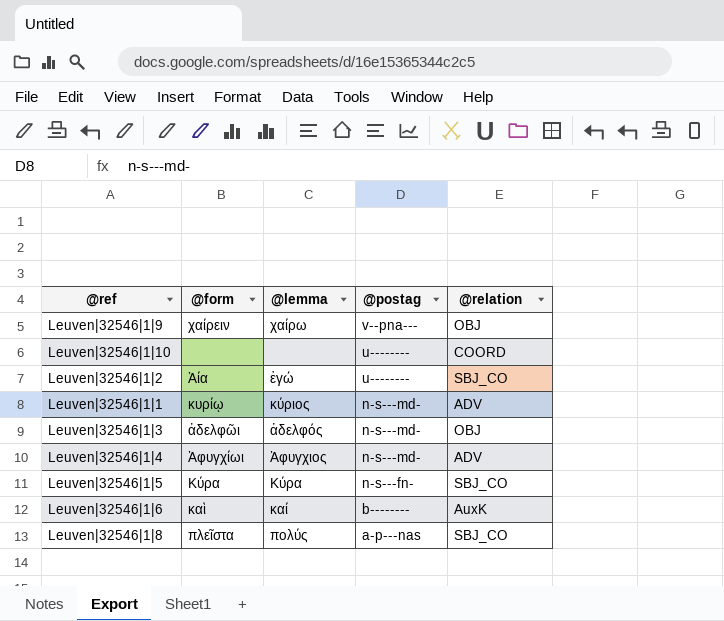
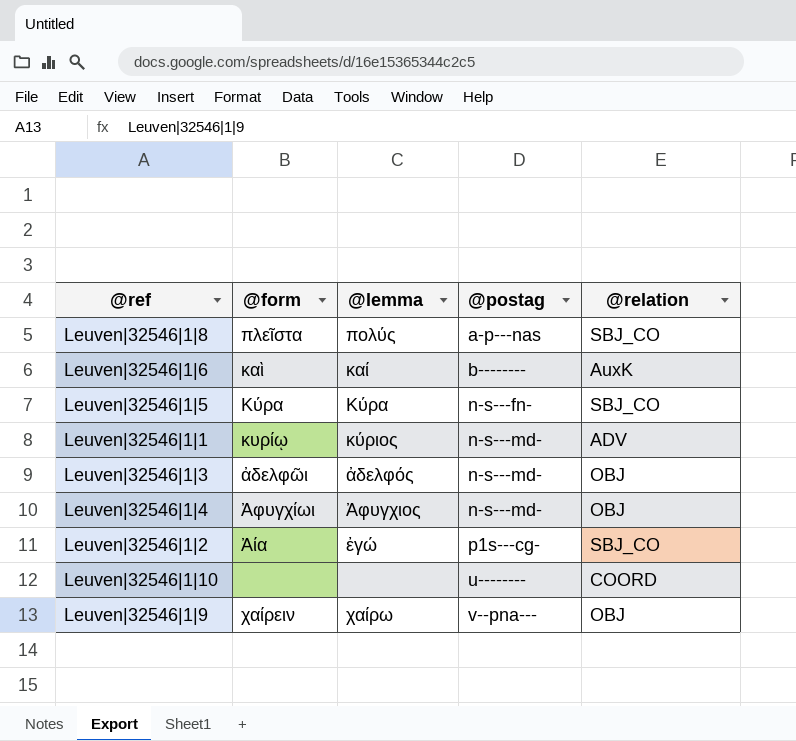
row order: @postag descending -> @postag ascending
Leuven|32546|1|4 | @relation: ADV -> OBJ
Leuven|32546|1|2 | @postag: u-------- -> p1s---cg-

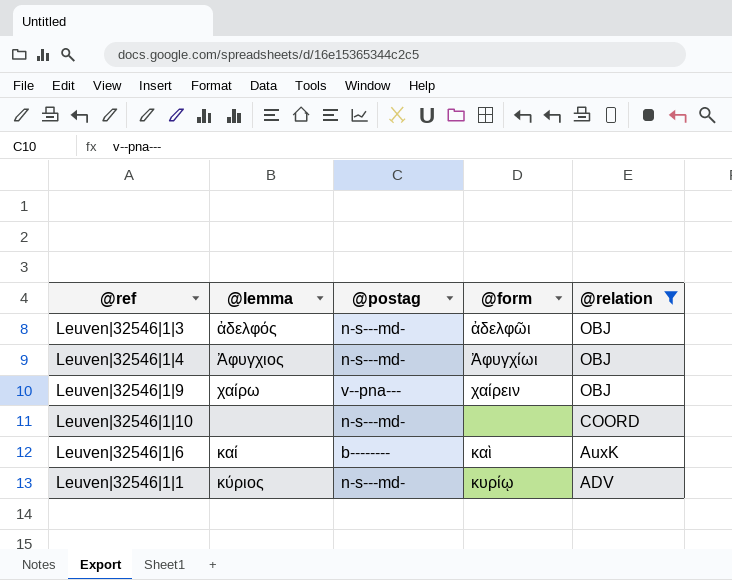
filter: none -> @relation != SBJ_CO
row order: @postag ascending -> @relation descending
column @form | position: 2 -> 4
Leuven|32546|1|10 | @postag: u-------- -> n-s---md-

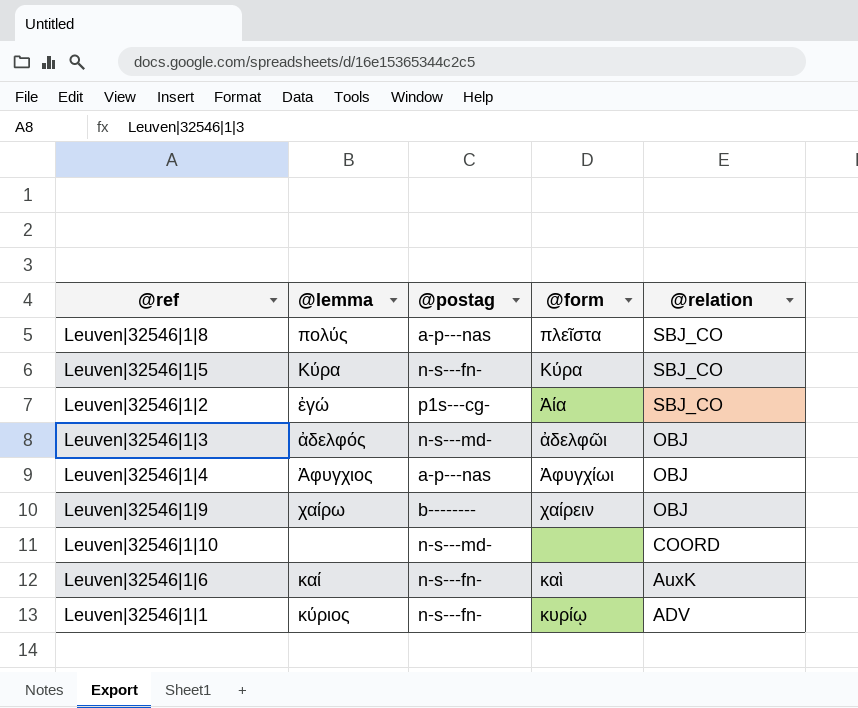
filter: @relation != SBJ_CO -> none
Leuven|32546|1|4 | @postag: n-s---md- -> a-p---nas
Leuven|32546|1|9 | @postag: v--pna--- -> b--------
Leuven|32546|1|6 | @postag: b-------- -> n-s---fn-
Leuven|32546|1|1 | @postag: n-s---md- -> n-s---fn-

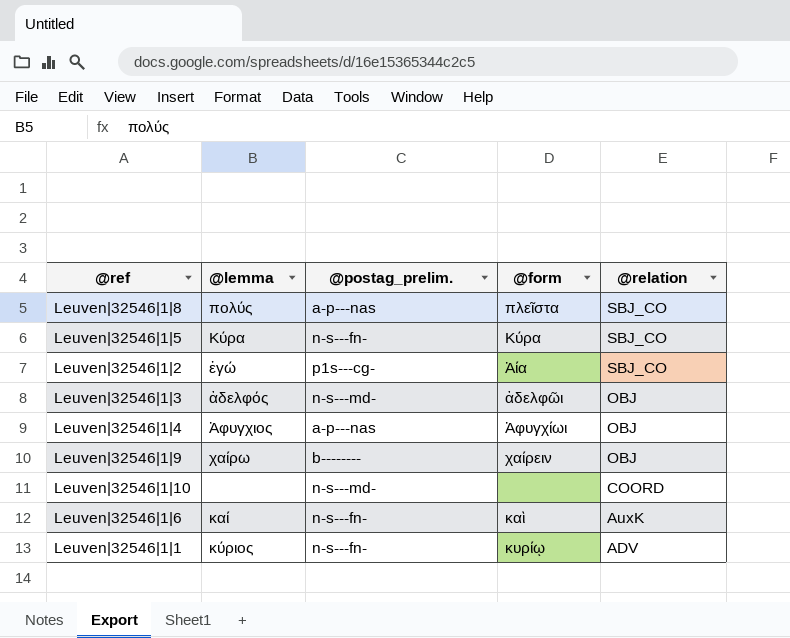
column name: @postag -> @postag_prelim.

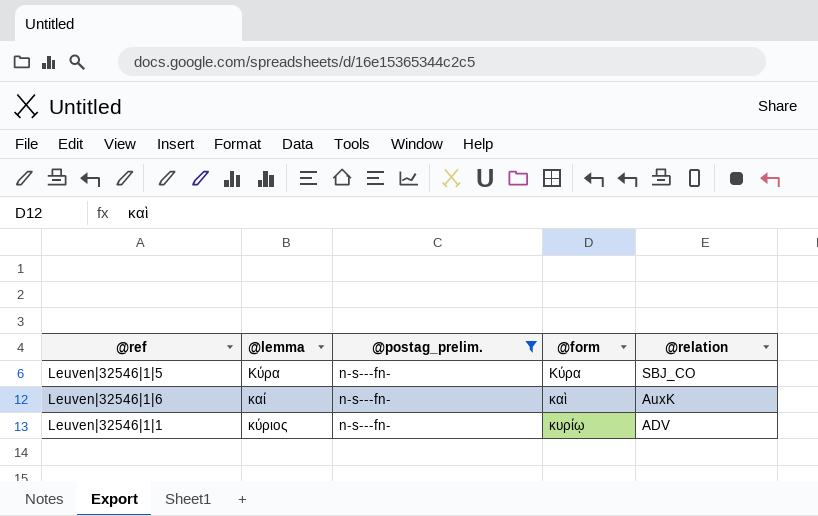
filter: none -> @postag_prelim. = n-s---fn-

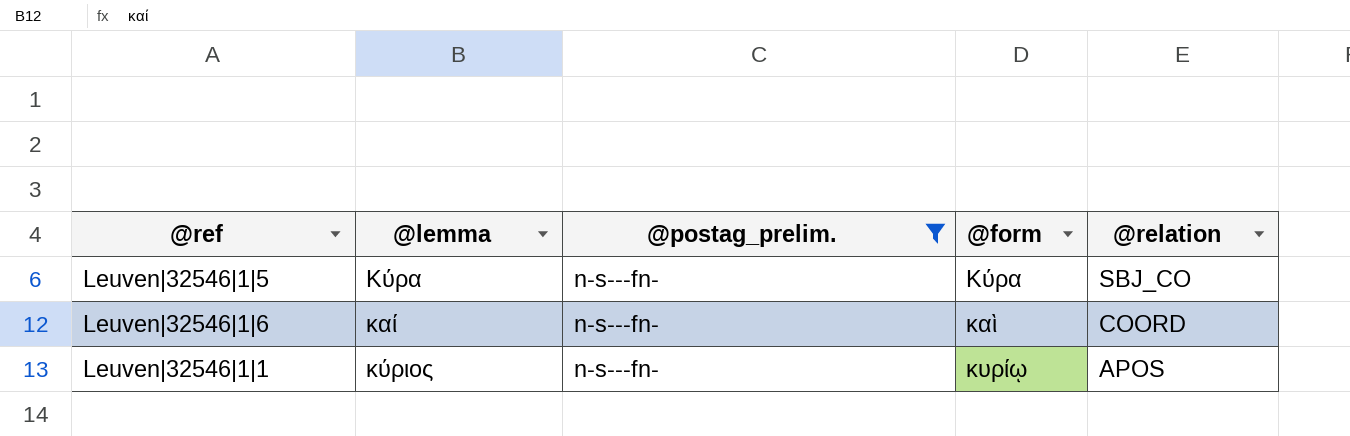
Leuven|32546|1|6 | @relation: AuxK -> COORD
Leuven|32546|1|1 | @relation: ADV -> APOS

